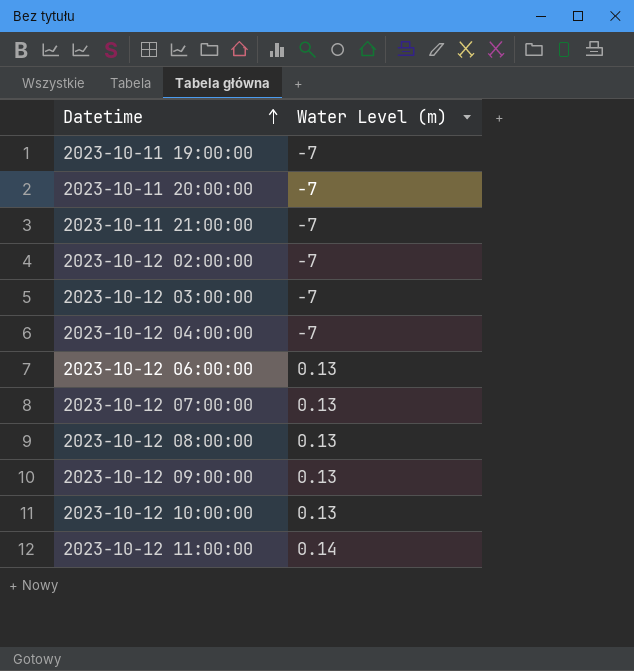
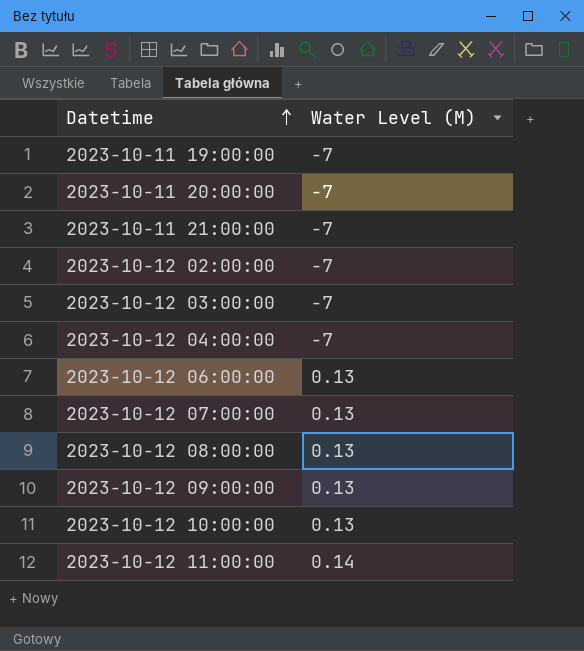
column name: Water Level (m) -> Water Level (M)

